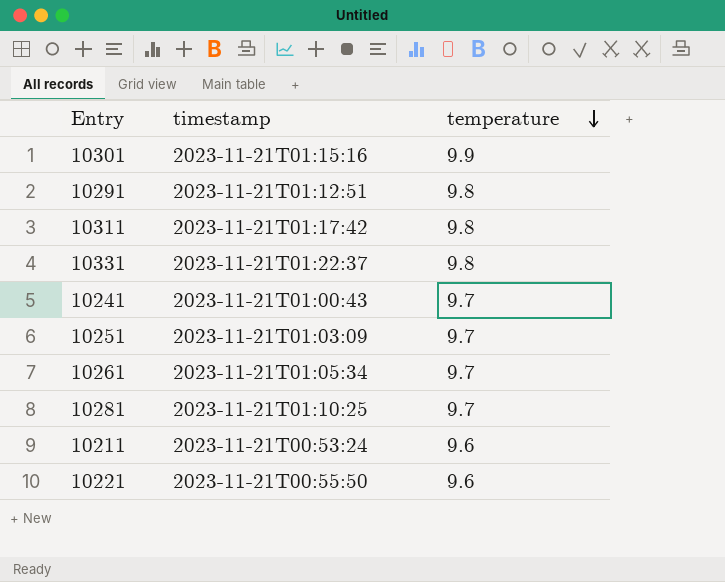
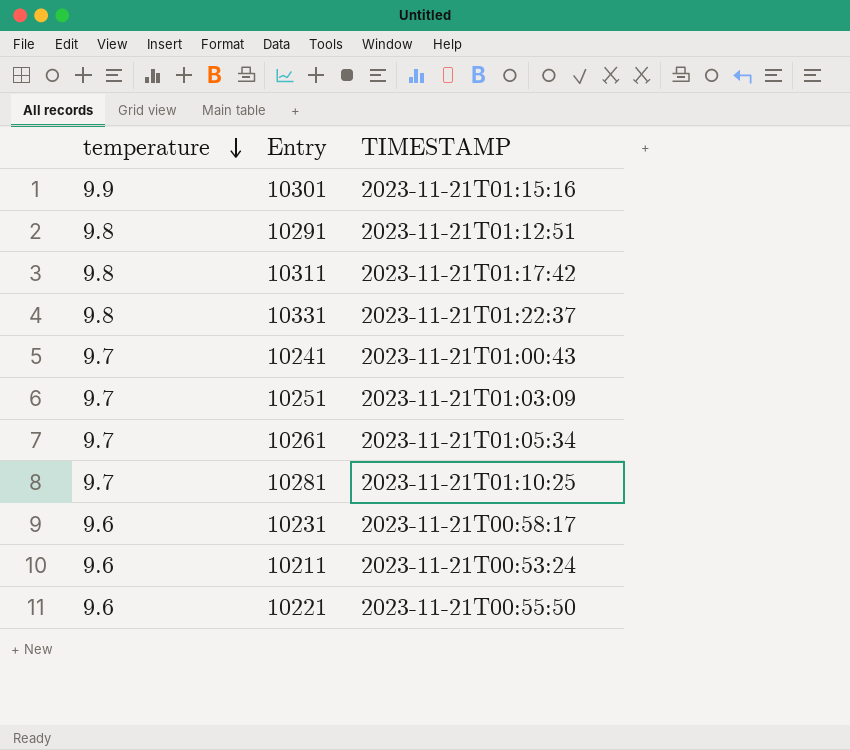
column temperature | position: 3 -> 1
column name: timestamp -> TIMESTAMP
row 10231: none -> 9.6 | 2023-11-21T00:58:17

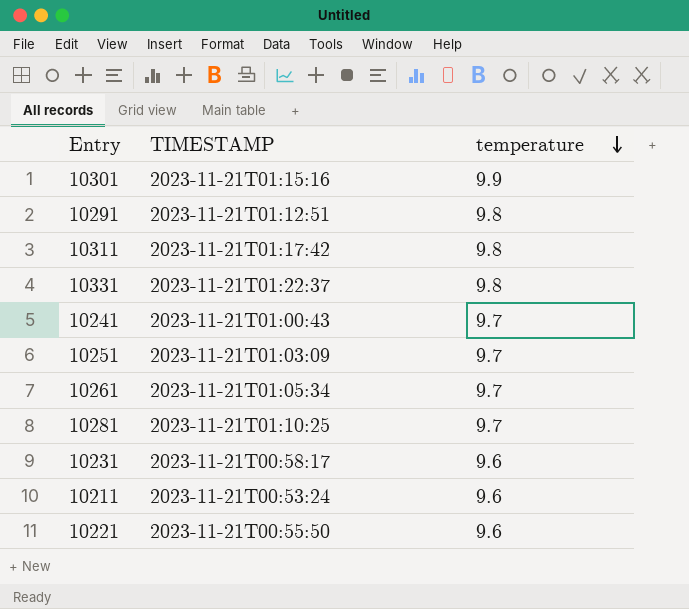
column temperature | position: 1 -> 3

